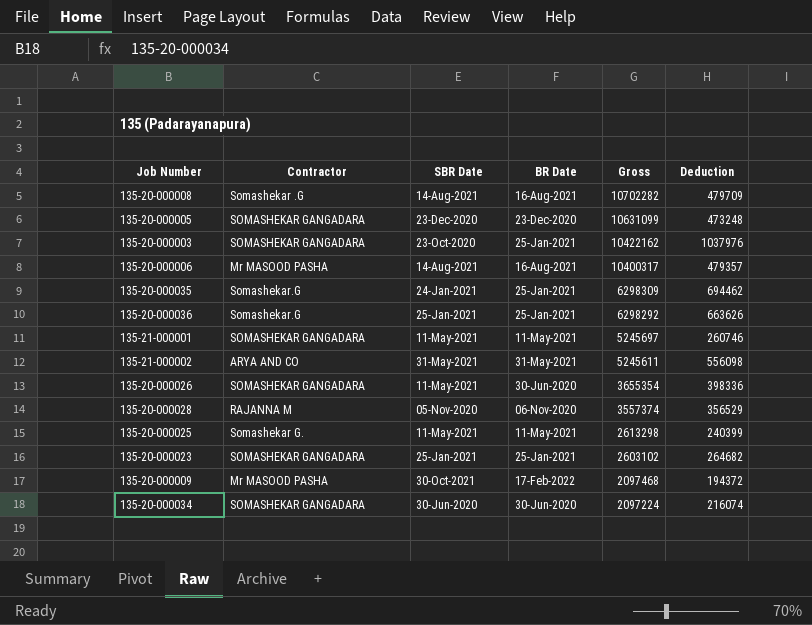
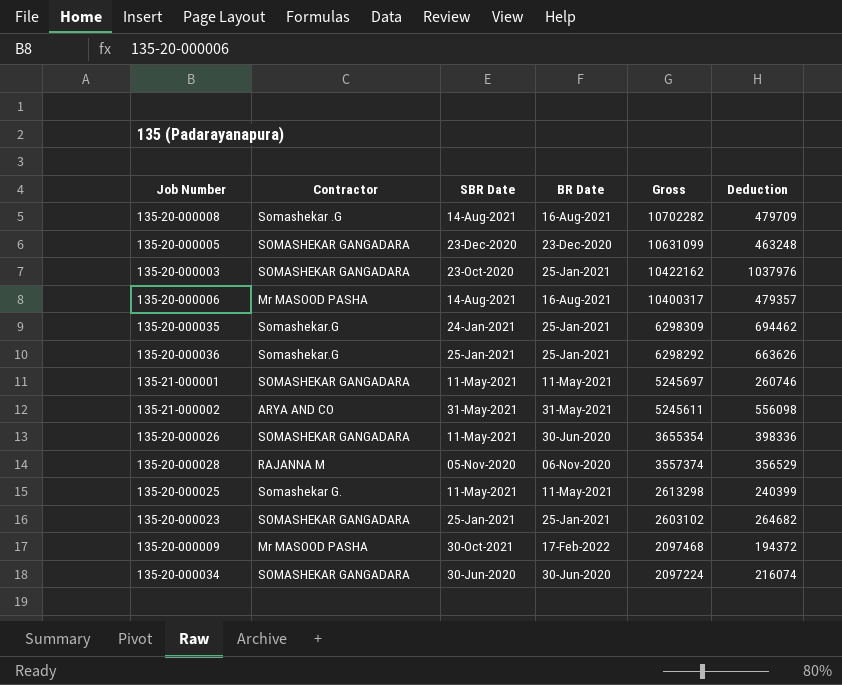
135-20-000005 | Deduction: 473248 -> 463248

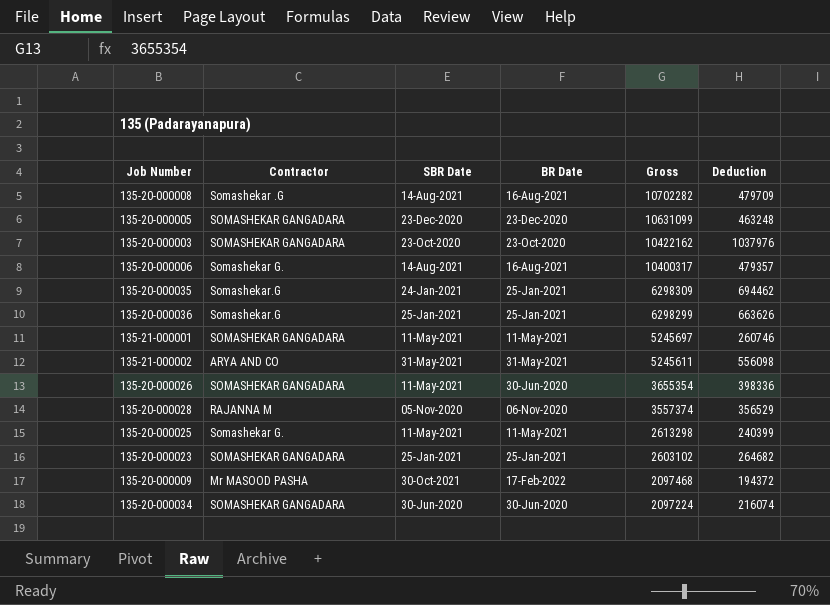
135-20-000003 | BR Date: 25-Jan-2021 -> 23-Oct-2020
135-20-000006 | Contractor: Mr MASOOD PASHA -> Somashekar G.
135-20-000036 | Gross: 6298292 -> 6298299

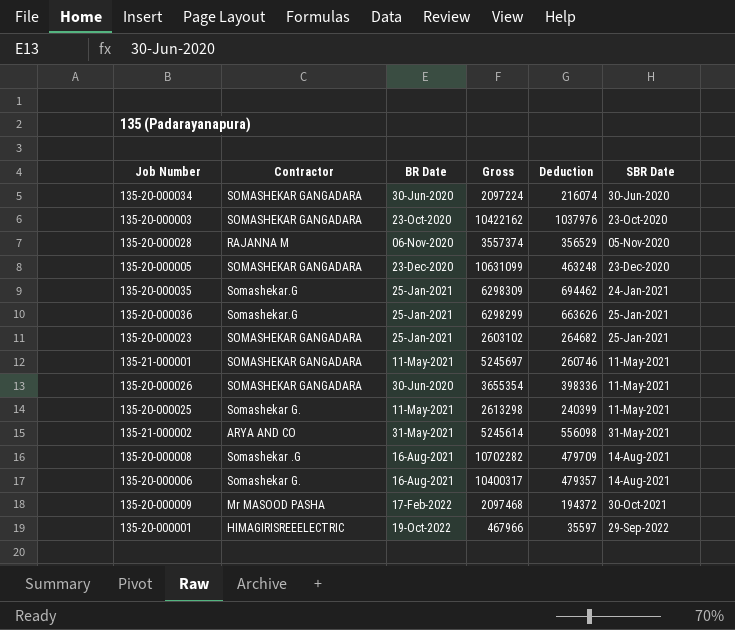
row order: Gross descending -> SBR Date ascending
column SBR Date | position: 3 -> 6
135-21-000002 | Gross: 5245611 -> 5245614
row 135-20-000001: none -> HIMAGIRISREEELECTRIC | 19-Oct-2022 | 467966 | 35597 | 29-Sep-2022

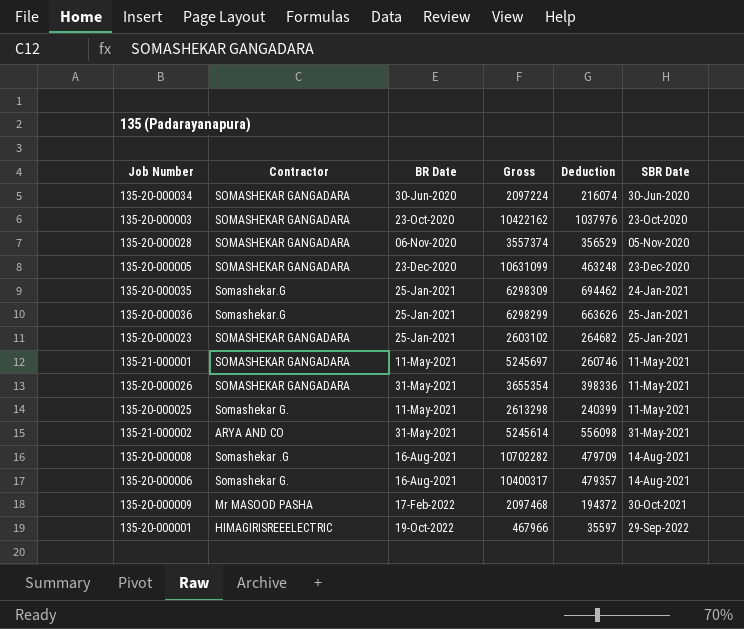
135-20-000028 | Contractor: RAJANNA M -> SOMASHEKAR GANGADARA
135-20-000026 | BR Date: 30-Jun-2020 -> 31-May-2021

